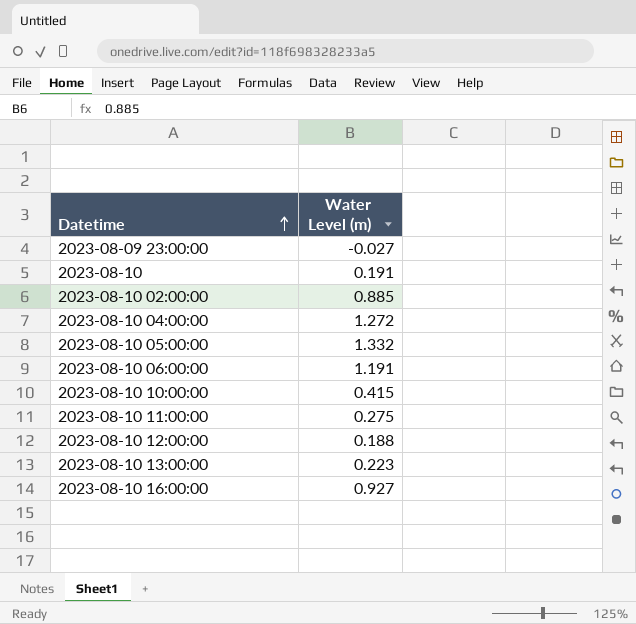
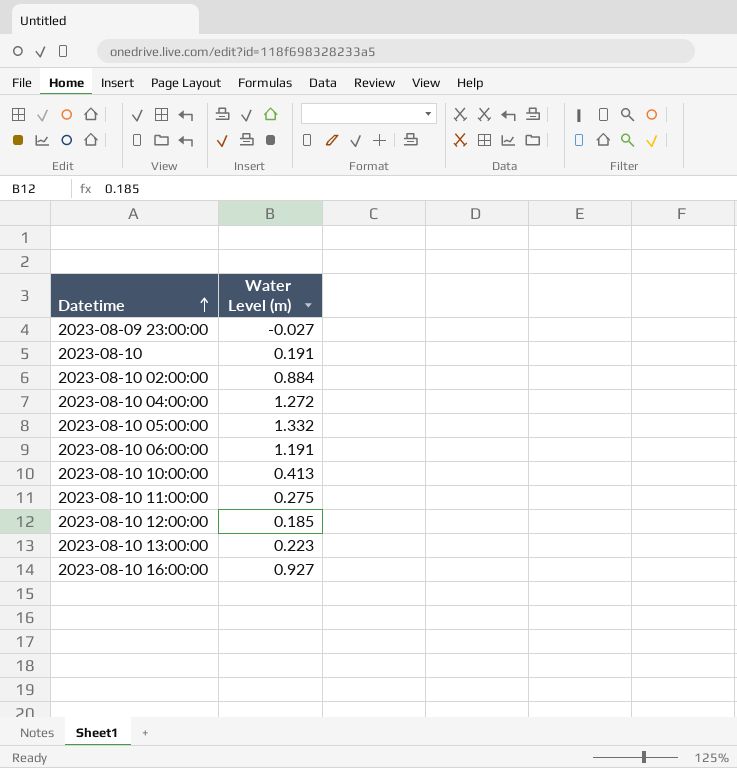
2023-08-10 02:00:00 | Water Level (m): 0.885 -> 0.884
2023-08-10 10:00:00 | Water Level (m): 0.415 -> 0.413
2023-08-10 12:00:00 | Water Level (m): 0.188 -> 0.185

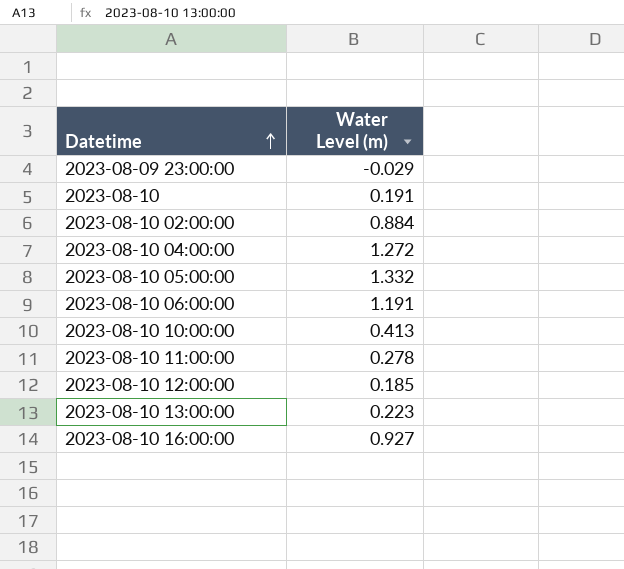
2023-08-09 23:00:00 | Water Level (m): -0.027 -> -0.029
2023-08-10 11:00:00 | Water Level (m): 0.275 -> 0.278

